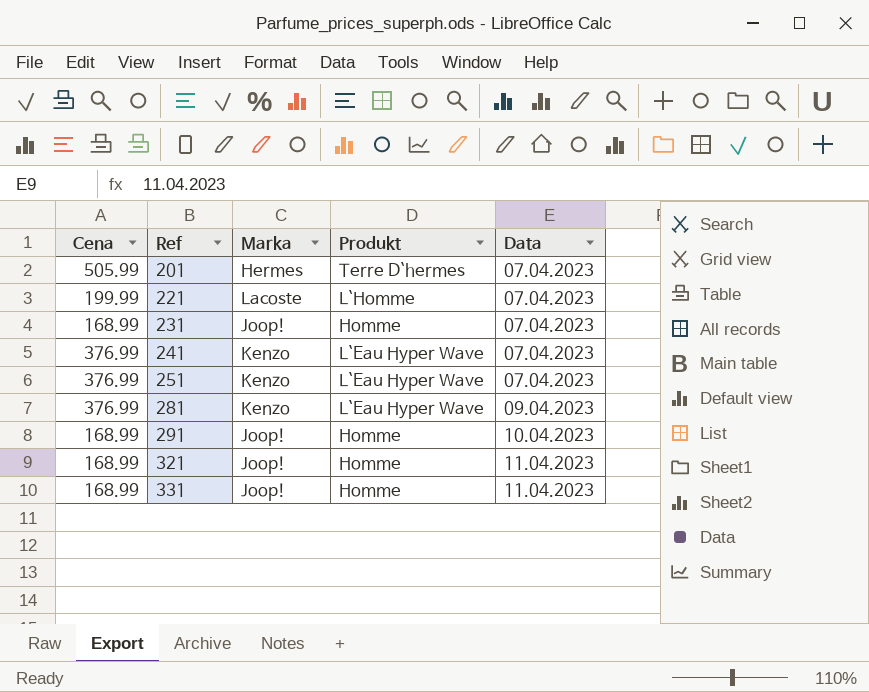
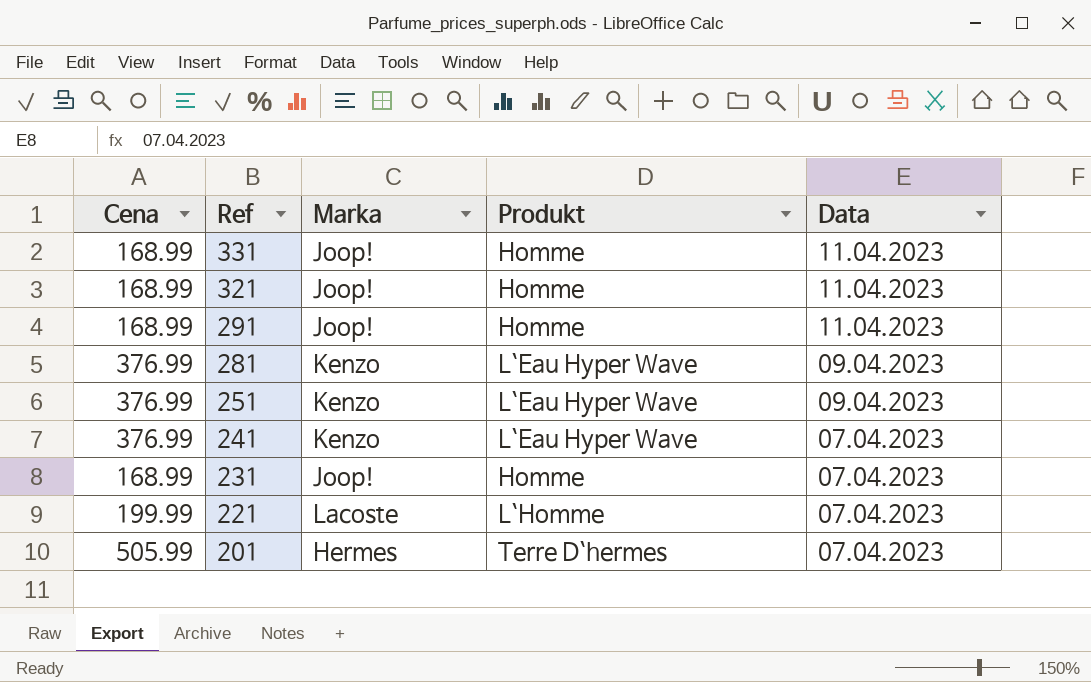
row order: Ref ascending -> Ref descending
291 | Data: 10.04.2023 -> 11.04.2023
251 | Data: 07.04.2023 -> 09.04.2023

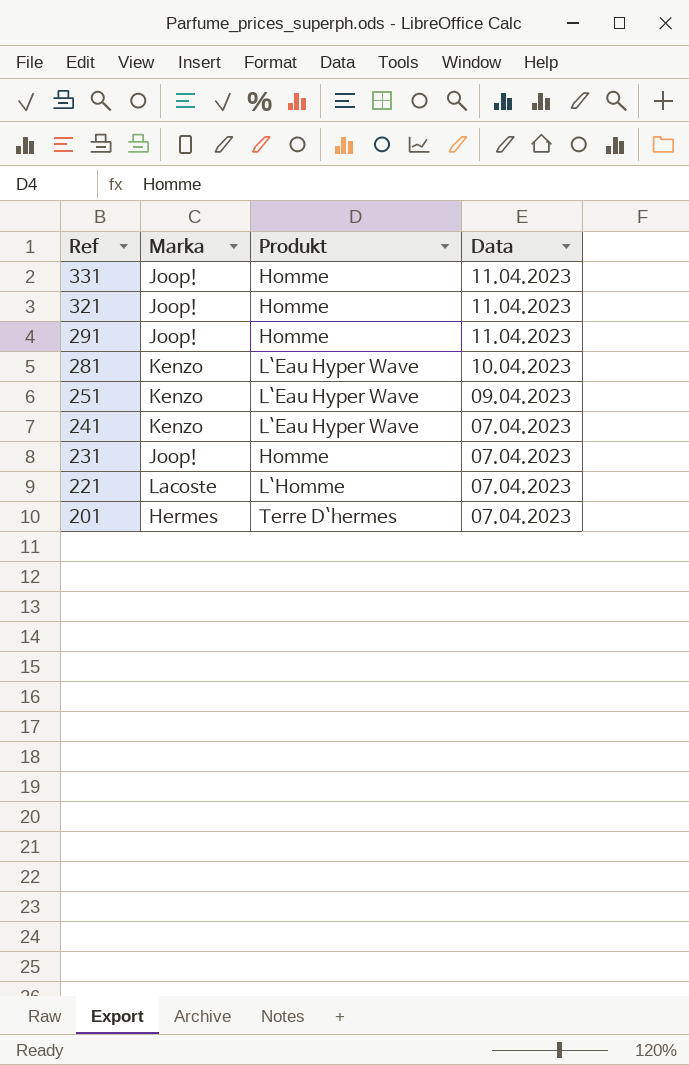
column Cena | position: 1 -> none
281 | Data: 09.04.2023 -> 10.04.2023

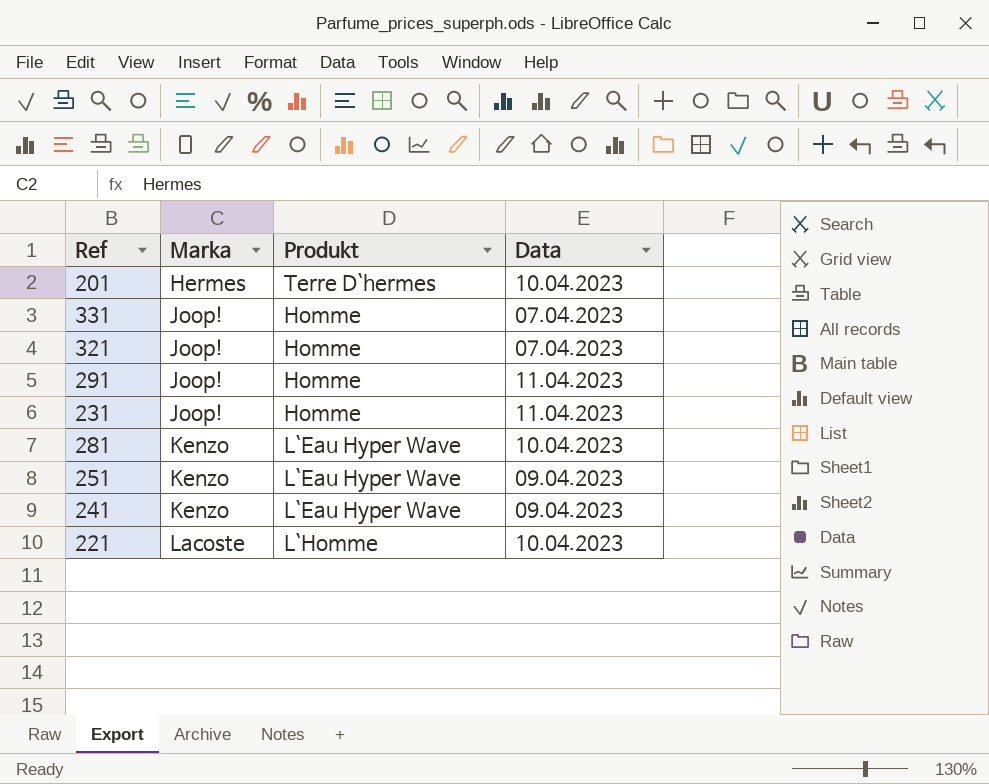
row order: Ref descending -> Marka ascending
201 | Data: 07.04.2023 -> 10.04.2023
331 | Data: 11.04.2023 -> 07.04.2023
321 | Data: 11.04.2023 -> 07.04.2023
231 | Data: 07.04.2023 -> 11.04.2023
241 | Data: 07.04.2023 -> 09.04.2023
221 | Data: 07.04.2023 -> 10.04.2023

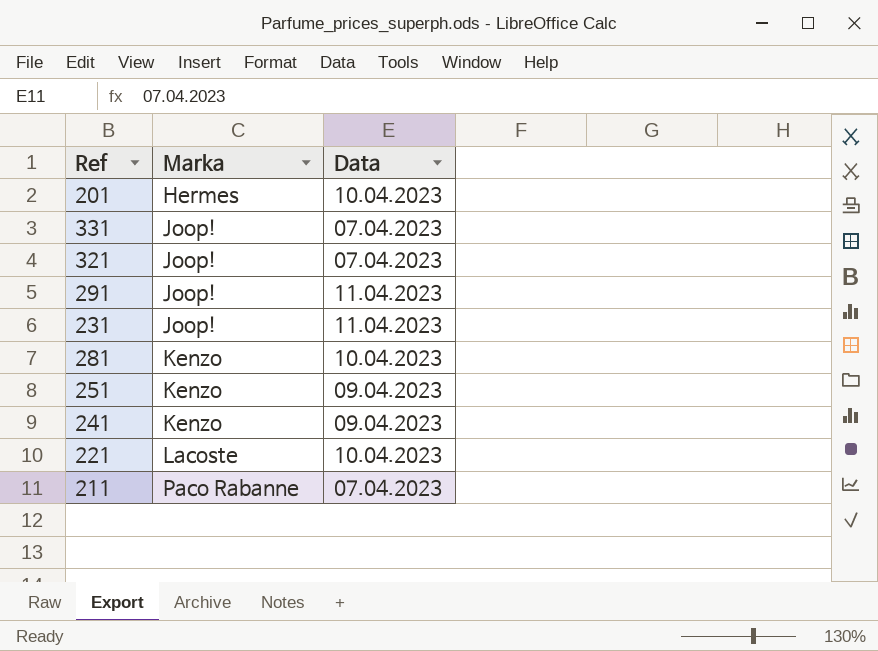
column Produkt | position: 3 -> none
row 211: none -> Paco Rabanne | 07.04.2023

